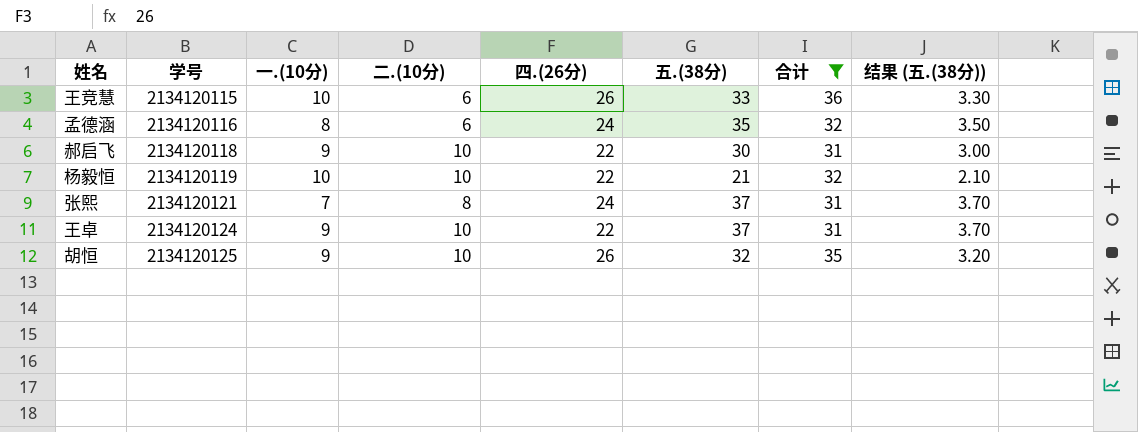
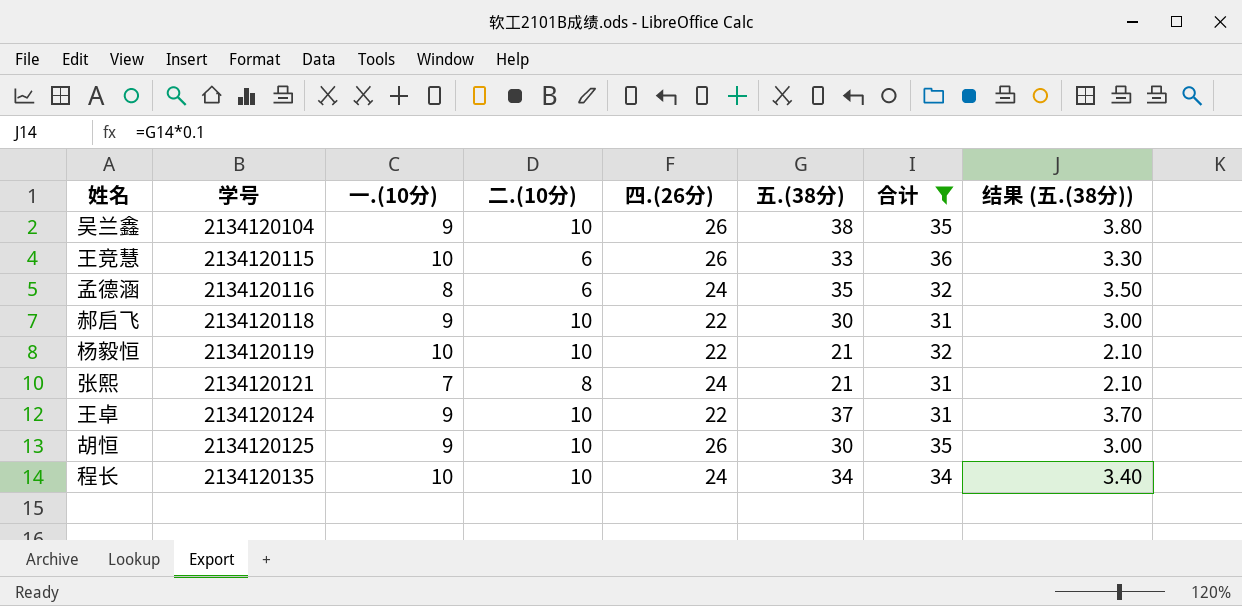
row 吴兰鑫: none -> 2134120104 | 9 | 10 | 26 | 38 | 35 | 3.80
张熙 | 五.(38分): 37 -> 21
张熙 | 结果 (五.(38分)): 3.70 -> 2.10
胡恒 | 五.(38分): 32 -> 30
胡恒 | 结果 (五.(38分)): 3.20 -> 3.00
row 程长: none -> 2134120135 | 10 | 10 | 24 | 34 | 34 | 3.40

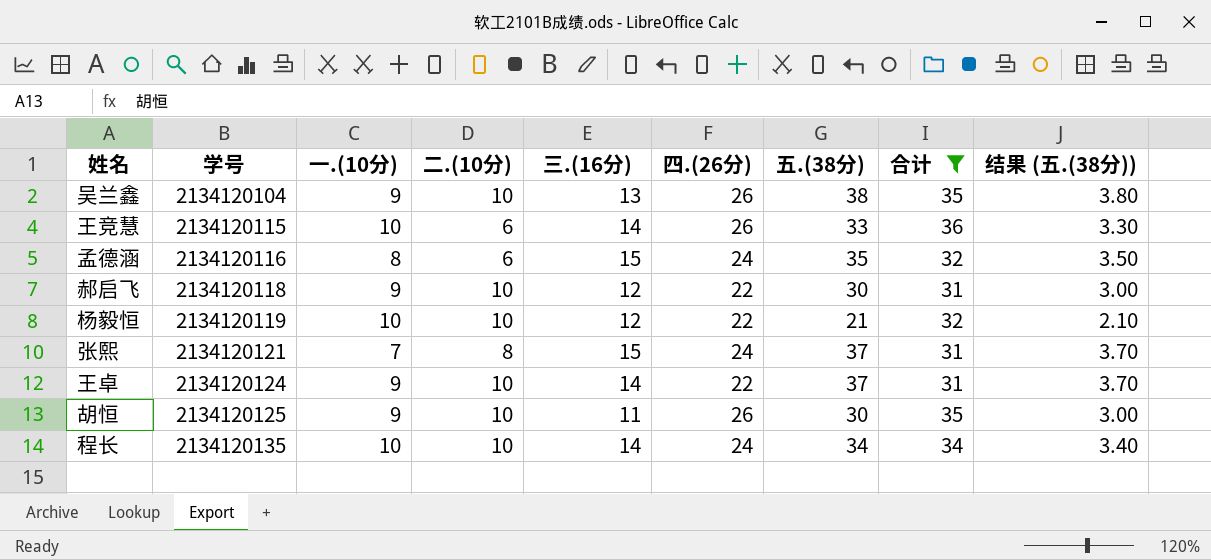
column 三.(16分) | position: none -> 5
张熙 | 五.(38分): 21 -> 37
张熙 | 结果 (五.(38分)): 2.10 -> 3.70

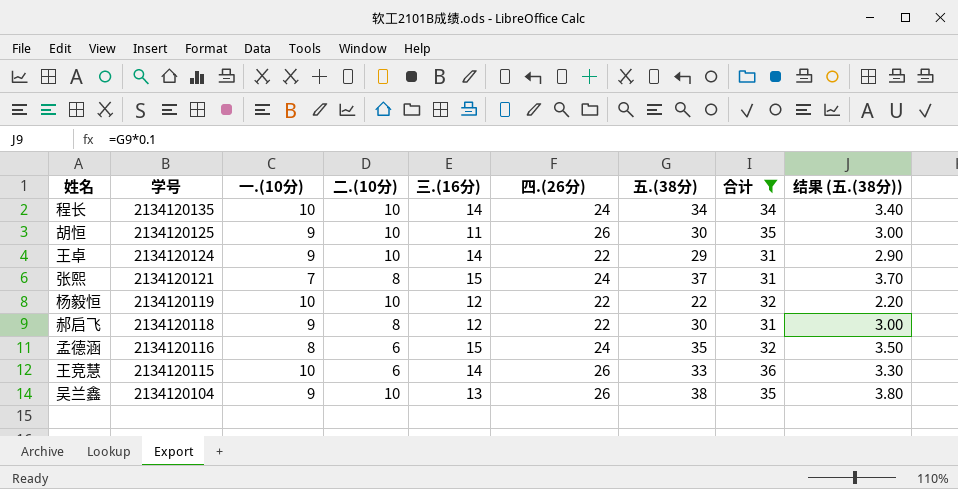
row order: 学号 ascending -> 学号 descending
王卓 | 五.(38分): 37 -> 29
王卓 | 结果 (五.(38分)): 3.70 -> 2.90
杨毅恒 | 五.(38分): 21 -> 22
杨毅恒 | 结果 (五.(38分)): 2.10 -> 2.20
郝启飞 | 二.(10分): 10 -> 8

